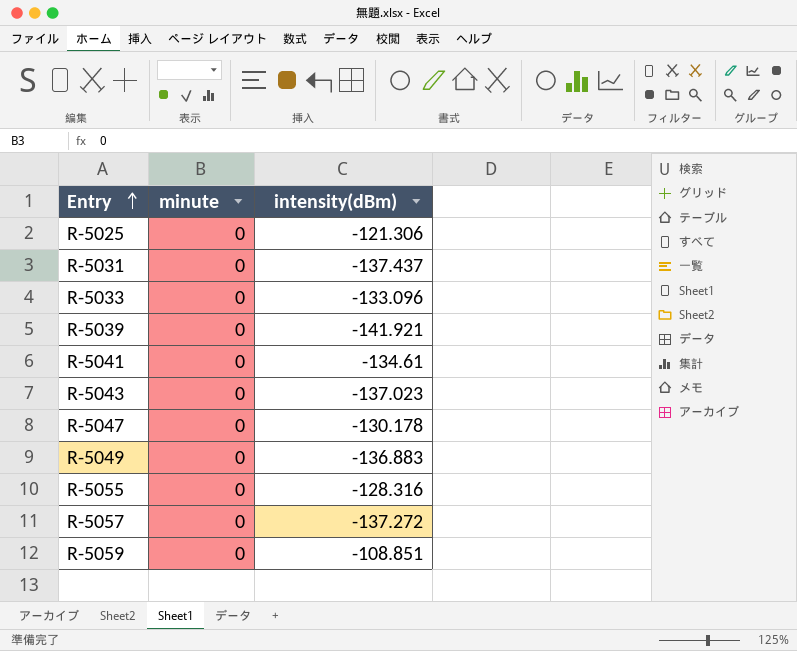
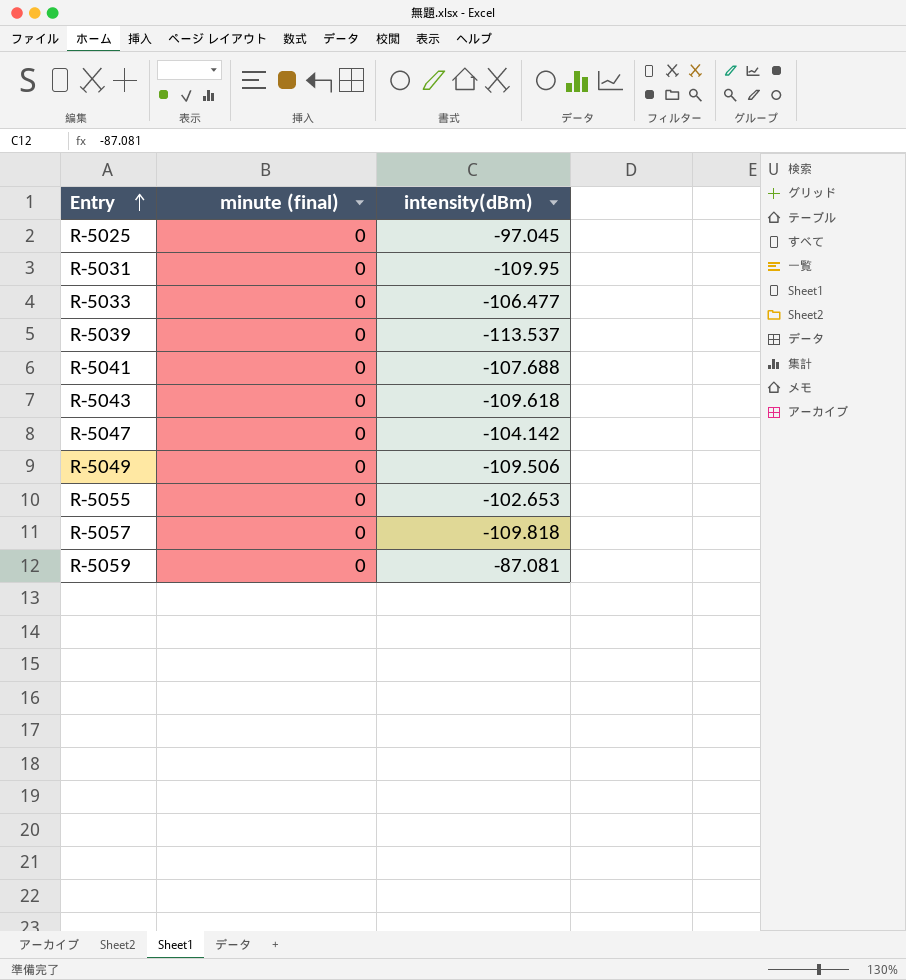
column name: minute -> minute (final)
R-5025 | intensity(dBm): -121.306 -> -97.045
R-5031 | intensity(dBm): -137.437 -> -109.95
R-5033 | intensity(dBm): -133.096 -> -106.477
R-5039 | intensity(dBm): -141.921 -> -113.537
R-5041 | intensity(dBm): -134.61 -> -107.688
R-5043 | intensity(dBm): -137.023 -> -109.618
R-5047 | intensity(dBm): -130.178 -> -104.142
R-5049 | intensity(dBm): -136.883 -> -109.506
R-5055 | intensity(dBm): -128.316 -> -102.653
R-5057 | intensity(dBm): -137.272 -> -109.818
R-5059 | intensity(dBm): -108.851 -> -87.081

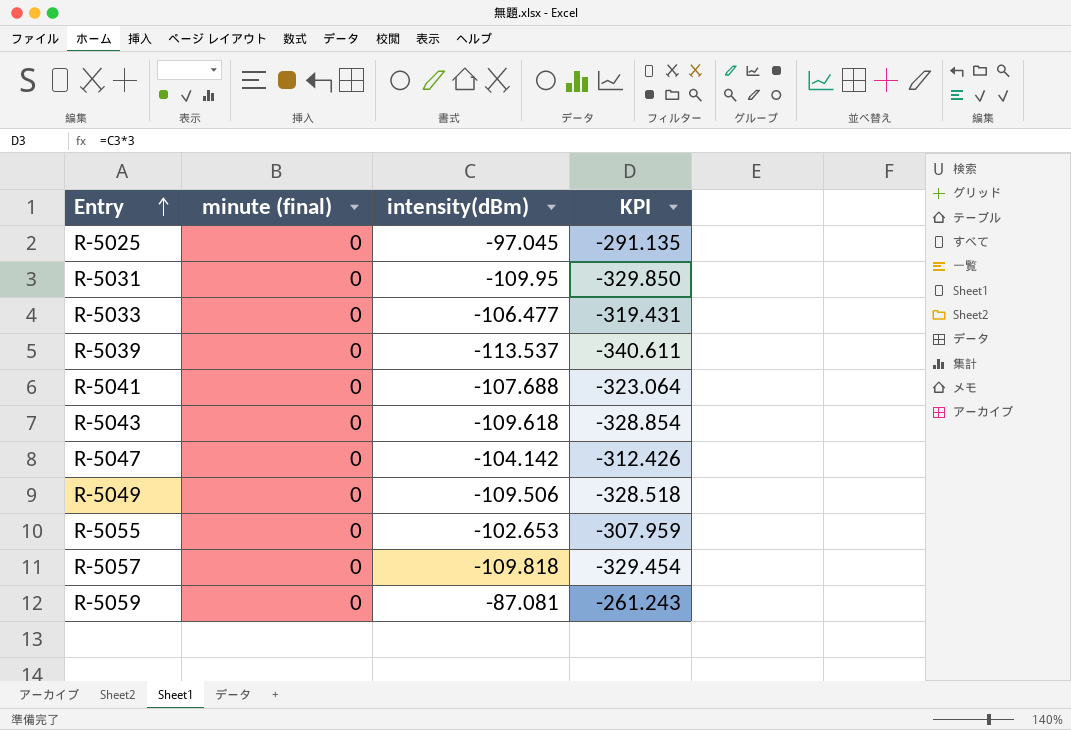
column KPI | formula: none -> [intensity(dBm)] * 3

